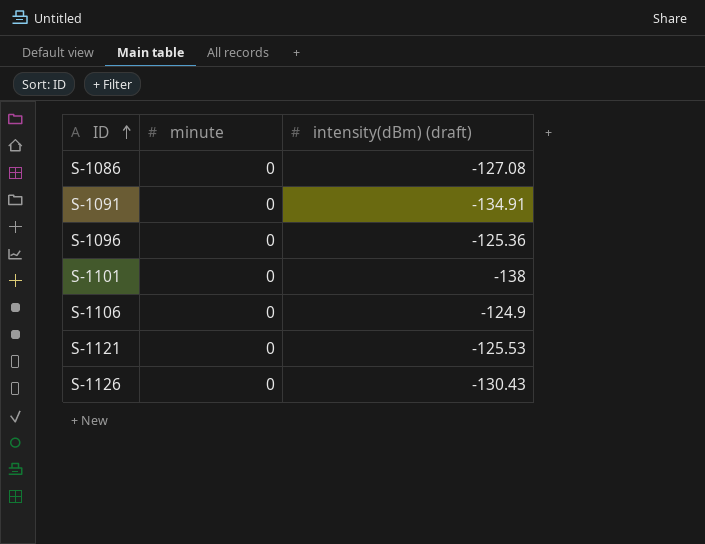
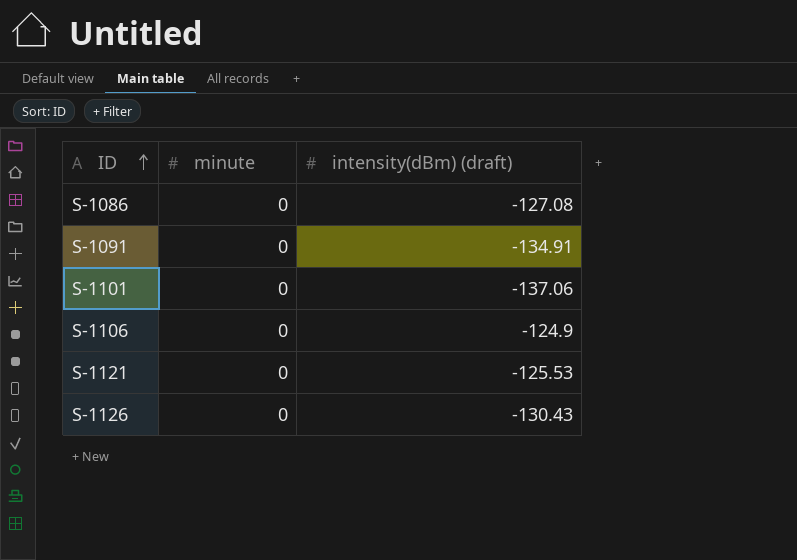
row S-1096: 0 | -125.36 -> none
S-1101 | intensity(dBm) (draft): -138 -> -137.06

